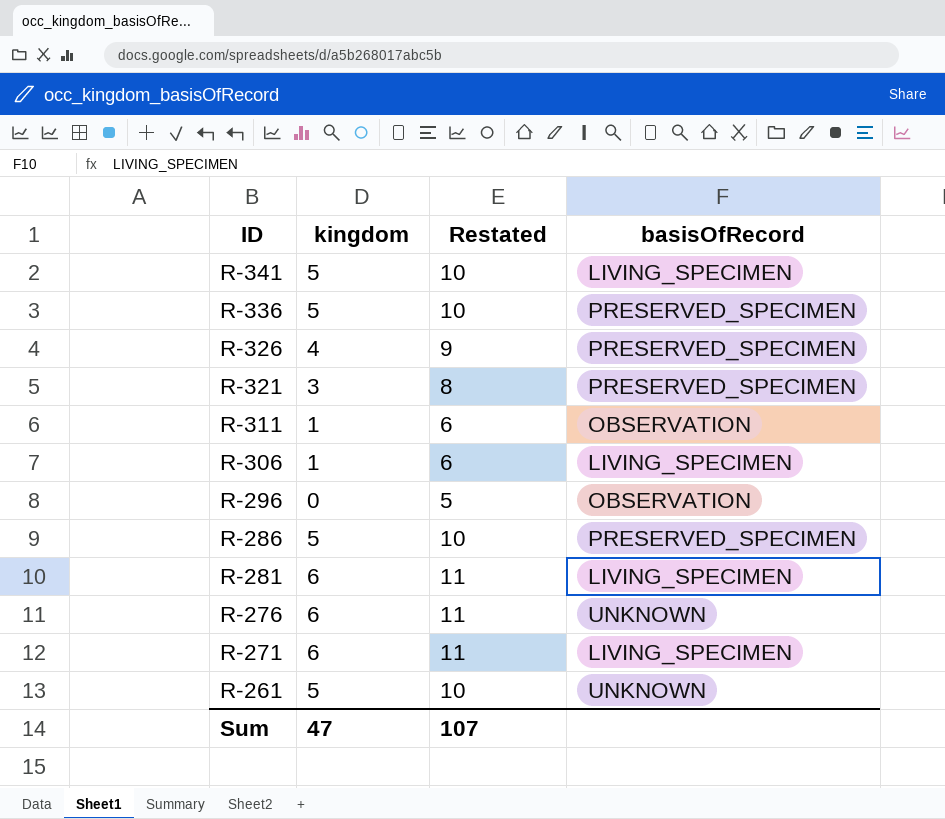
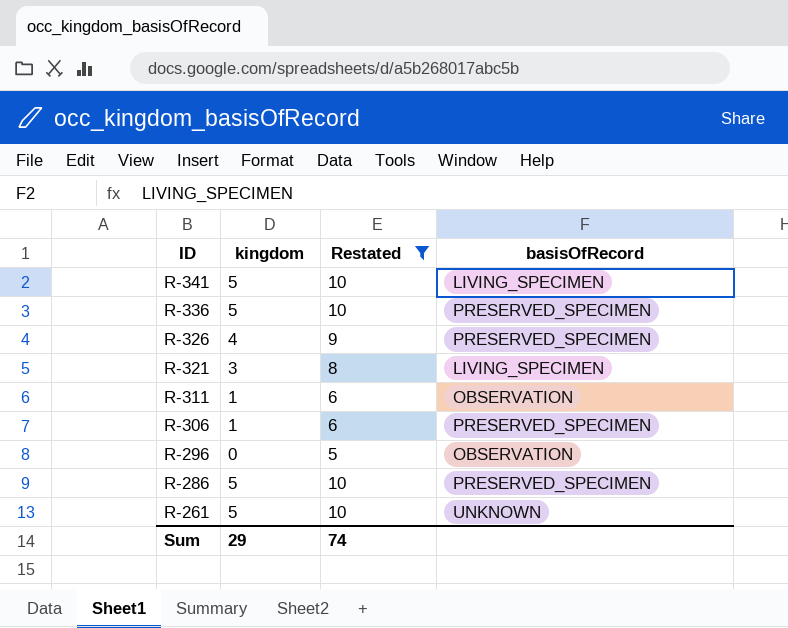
filter: none -> Restated != 11
R-321 | basisOfRecord: PRESERVED_SPECIMEN -> LIVING_SPECIMEN
R-306 | basisOfRecord: LIVING_SPECIMEN -> PRESERVED_SPECIMEN
Sum | kingdom: 47 -> 29
Sum | Restated: 107 -> 74

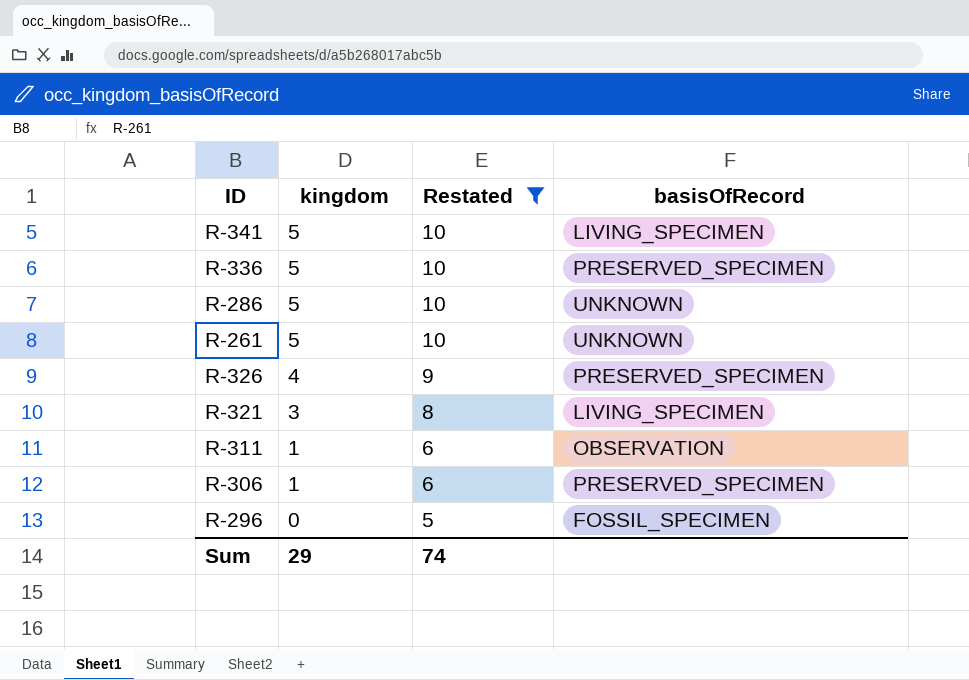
row order: ID descending -> kingdom descending
R-286 | basisOfRecord: PRESERVED_SPECIMEN -> UNKNOWN
R-296 | basisOfRecord: OBSERVATION -> FOSSIL_SPECIMEN

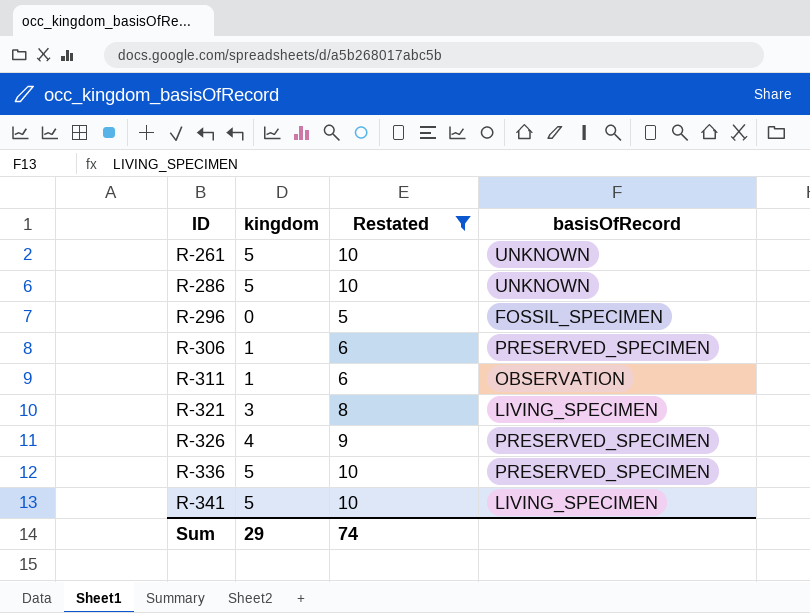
row order: kingdom descending -> ID ascending

